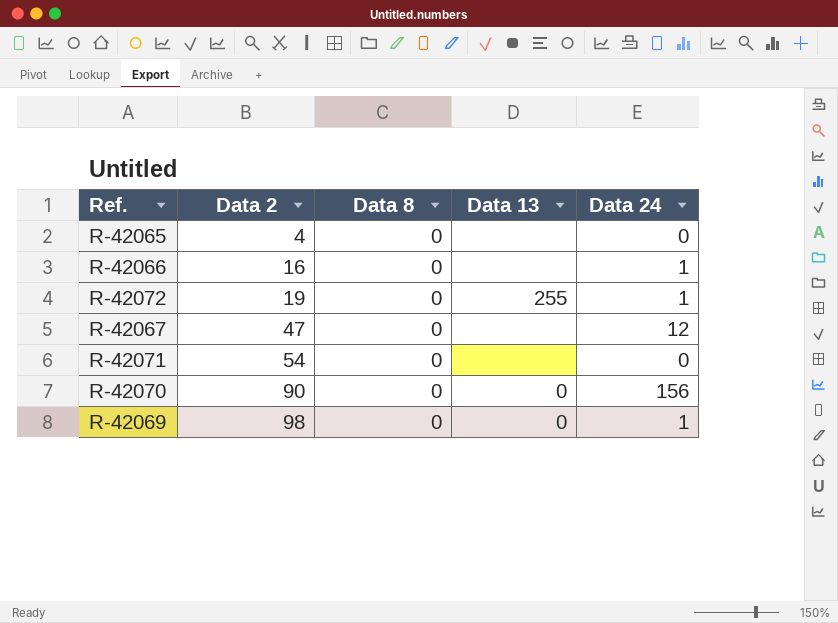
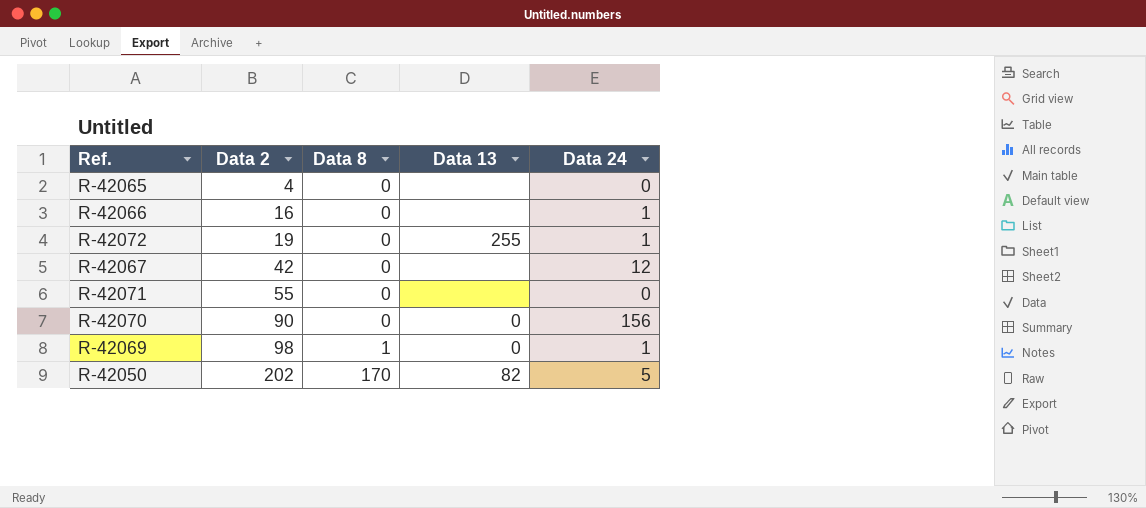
R-42067 | Data 2: 47 -> 42
R-42071 | Data 2: 54 -> 55
R-42069 | Data 8: 0 -> 1
row R-42050: none -> 202 | 170 | 82 | 5

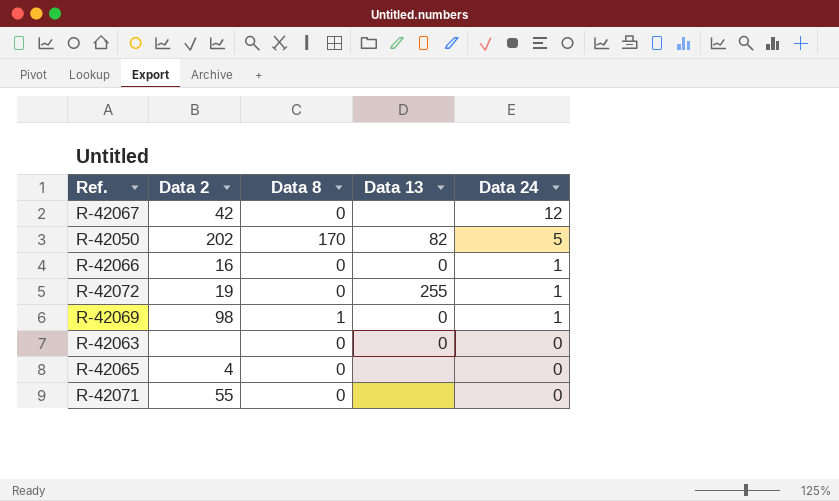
row order: Data 2 ascending -> Data 24 descending
row R-42070: 90 | 0 | 0 | 156 -> none
R-42066 | Data 13: none -> 0
row R-42063: none -> none | 0 | 0 | 0

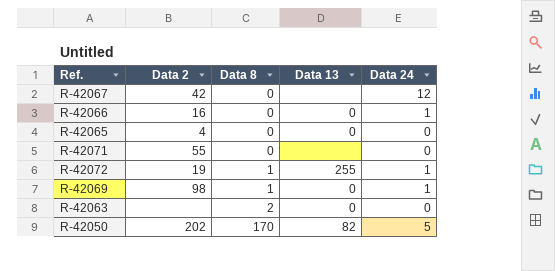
row order: Data 24 descending -> Data 8 ascending
R-42065 | Data 13: none -> 0
R-42072 | Data 8: 0 -> 1
R-42063 | Data 8: 0 -> 2

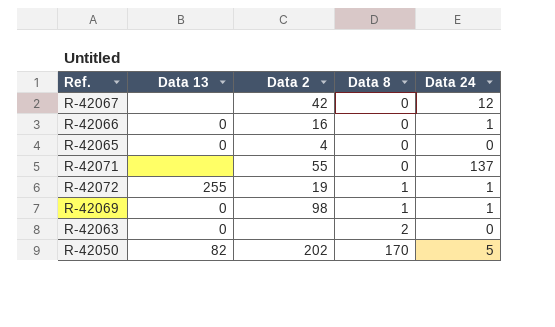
column Data 13 | position: 4 -> 2
R-42071 | Data 24: 0 -> 137

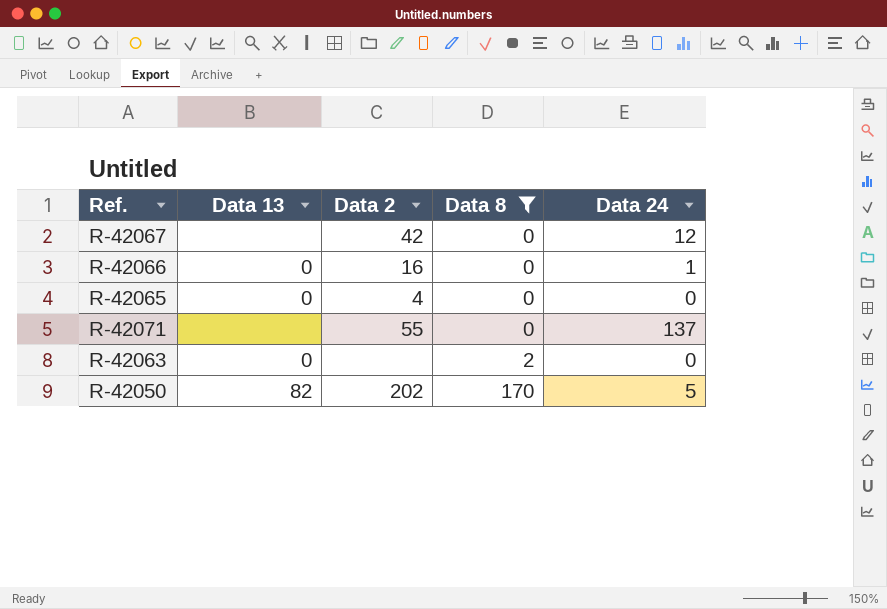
filter: none -> Data 8 != 1

